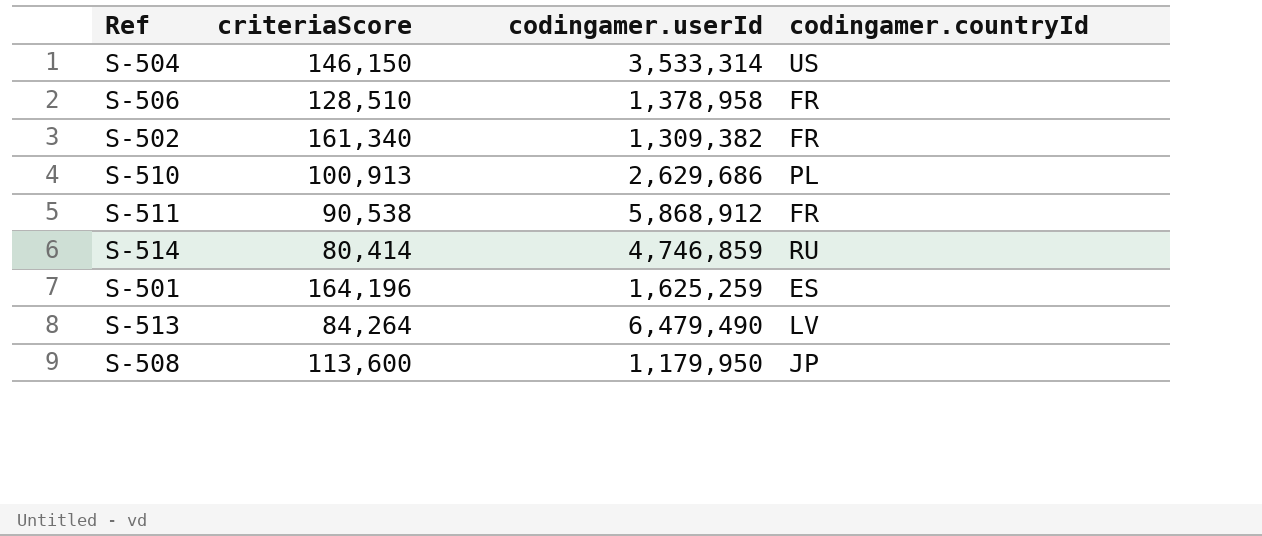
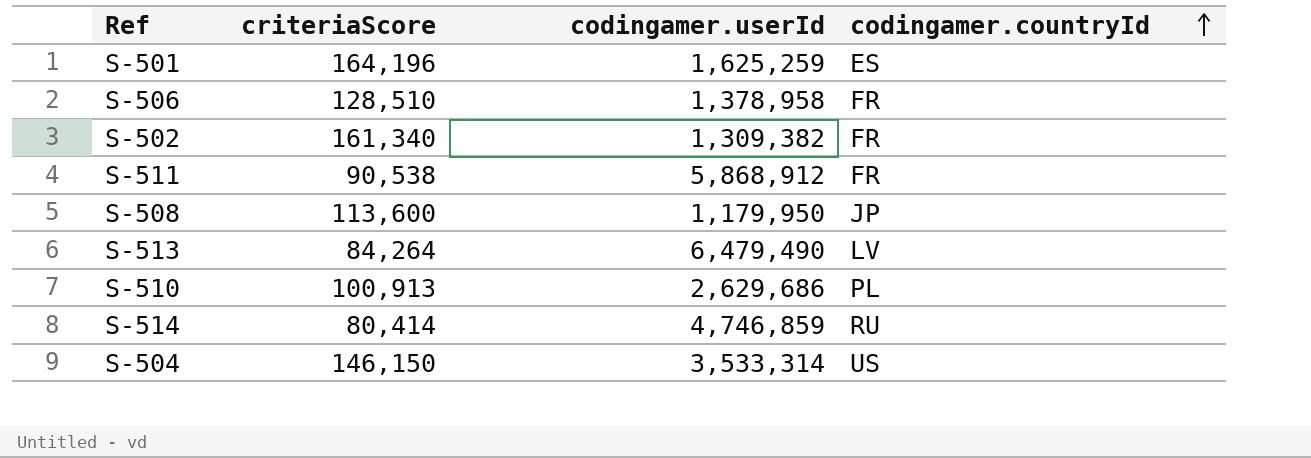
row order: none -> codingamer.countryId ascending

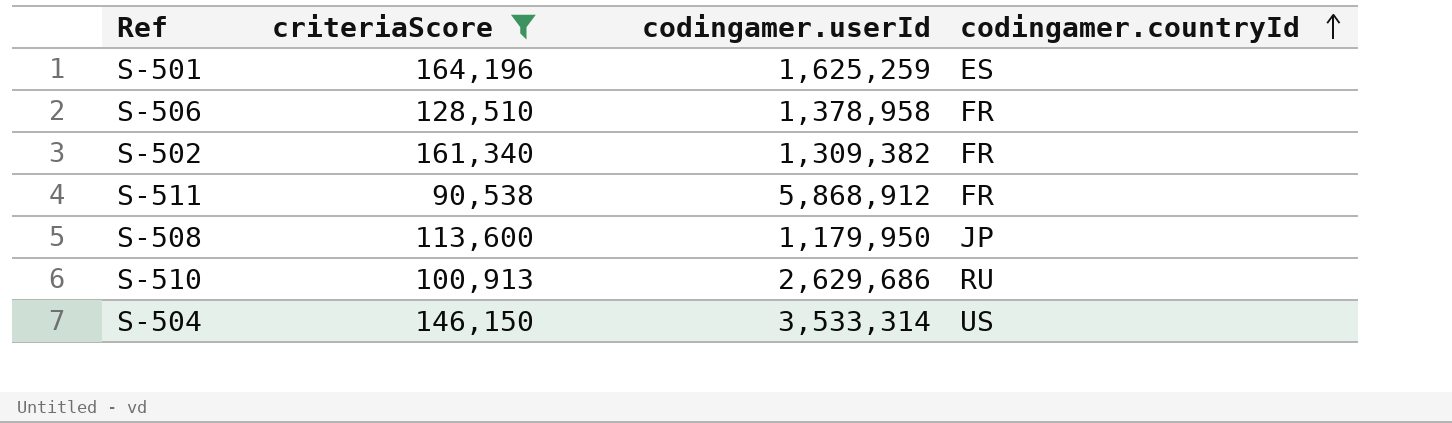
filter: none -> criteriaScore >= 90,538
S-510 | codingamer.countryId: PL -> RU

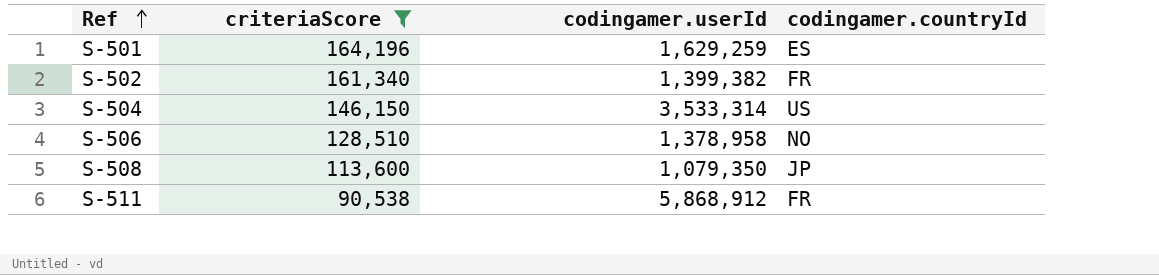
row order: codingamer.countryId ascending -> Ref ascending
row S-510: 100,913 | 2,629,686 | RU -> none
S-501 | codingamer.userId: 1,625,259 -> 1,629,259
S-502 | codingamer.userId: 1,309,382 -> 1,399,382
S-506 | codingamer.countryId: FR -> NO
S-508 | codingamer.userId: 1,179,950 -> 1,079,350

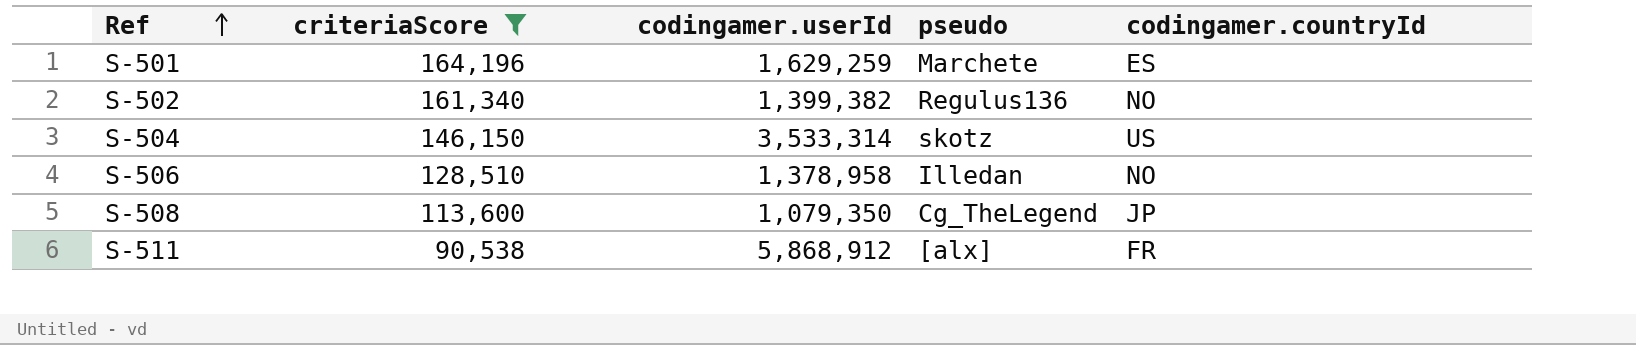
column pseudo | position: none -> 4
S-502 | codingamer.countryId: FR -> NO

